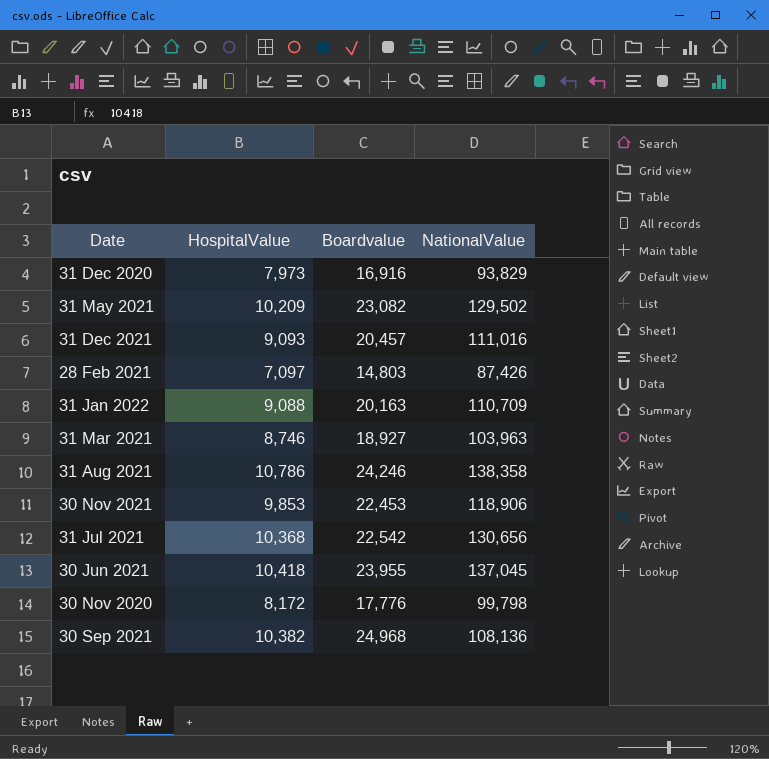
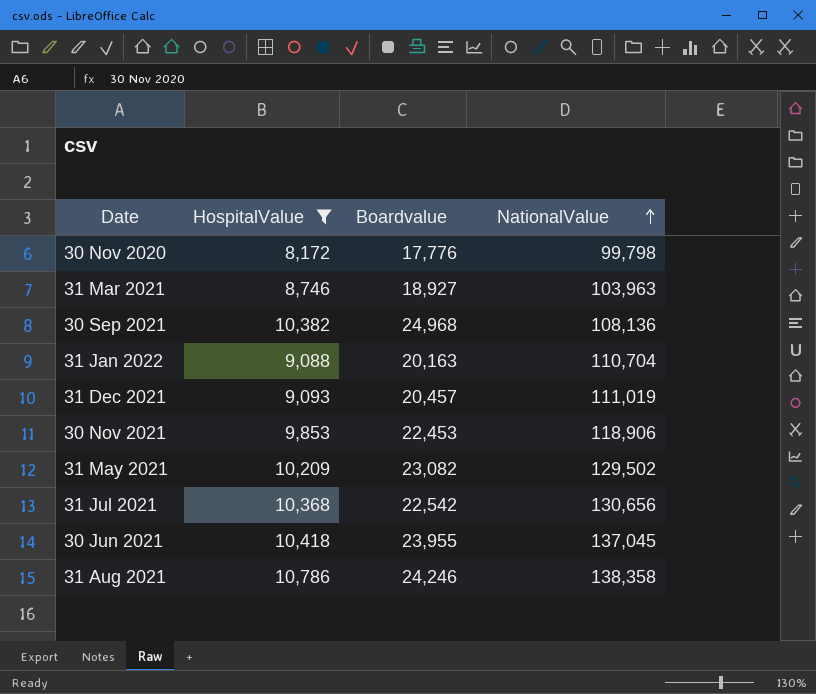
filter: none -> HospitalValue >= 8,172
row order: none -> NationalValue ascending
31 Jan 2022 | NationalValue: 110,709 -> 110,704
31 Dec 2021 | NationalValue: 111,016 -> 111,019

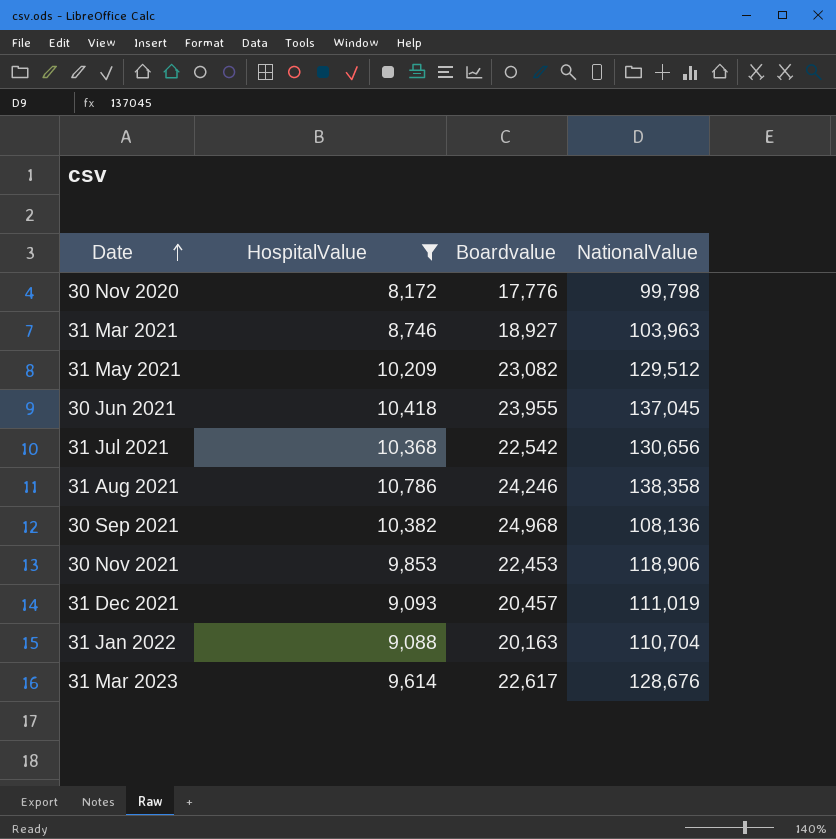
row order: NationalValue ascending -> Date ascending
31 May 2021 | NationalValue: 129,502 -> 129,512
row 31 Mar 2023: none -> 9,614 | 22,617 | 128,676

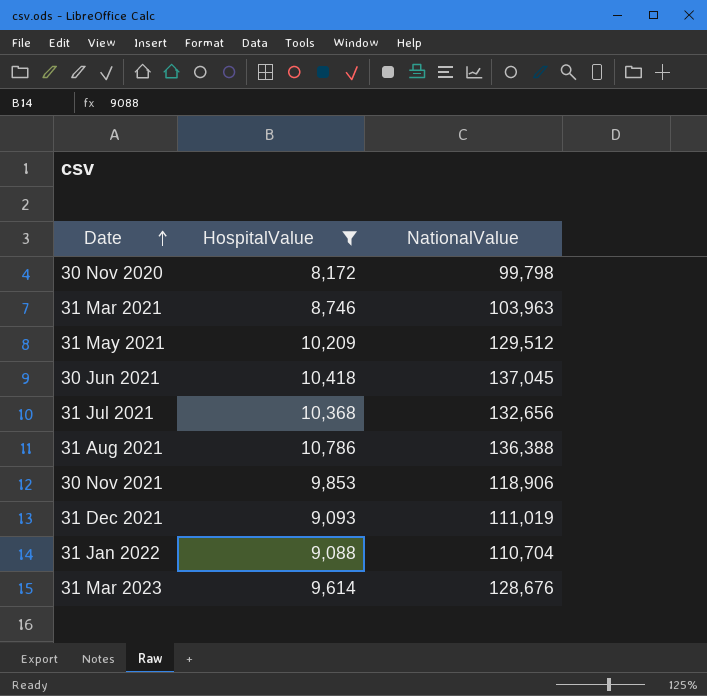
column Boardvalue | position: 3 -> none
row 30 Sep 2021: 10,382 | 24,968 | 108,136 -> none
31 Jul 2021 | NationalValue: 130,656 -> 132,656
31 Aug 2021 | NationalValue: 138,358 -> 136,388

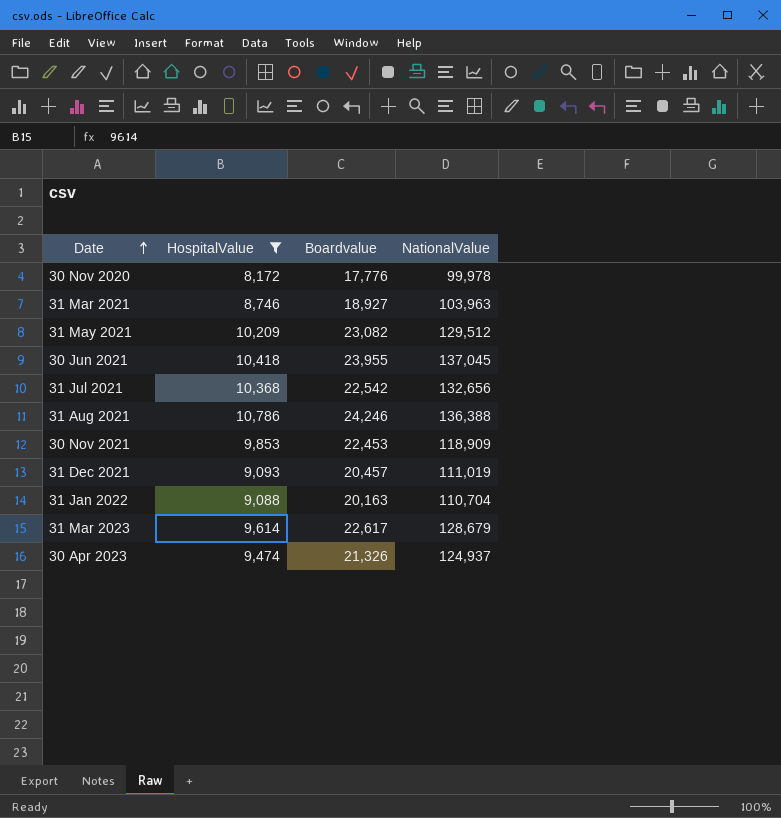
column Boardvalue | position: none -> 3
30 Nov 2020 | NationalValue: 99,798 -> 99,978
30 Nov 2021 | NationalValue: 118,906 -> 118,909
31 Mar 2023 | NationalValue: 128,676 -> 128,679
row 30 Apr 2023: none -> 9,474 | 21,326 | 124,937

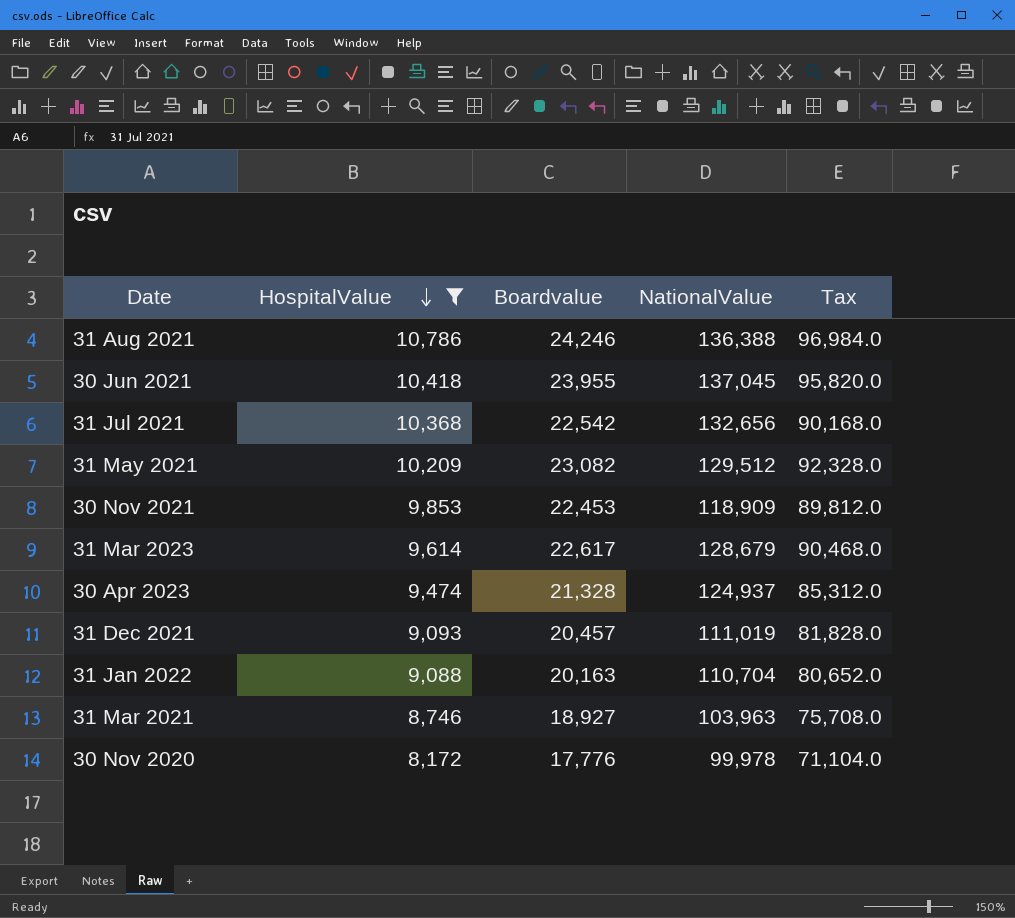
row order: Date ascending -> HospitalValue descending
column Tax | formula: none -> [Boardvalue] * 4
30 Apr 2023 | Boardvalue: 21,326 -> 21,328

